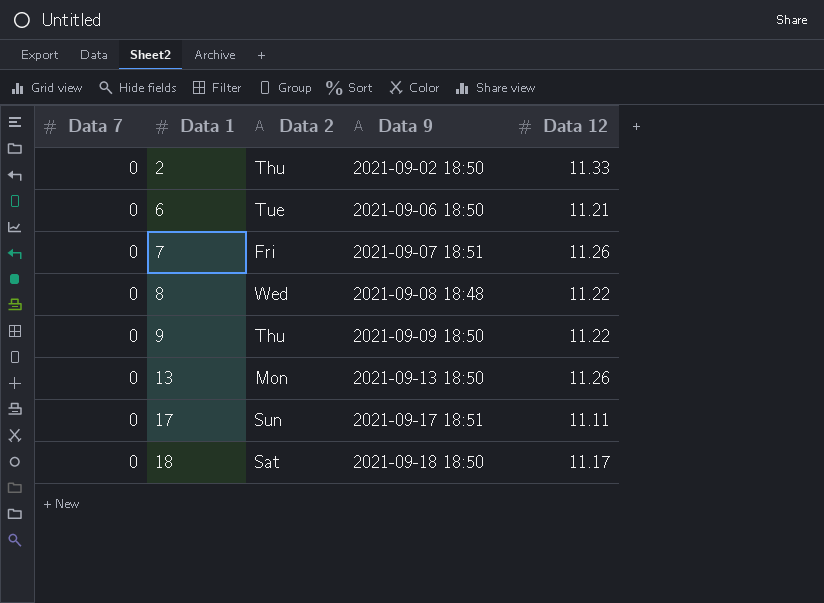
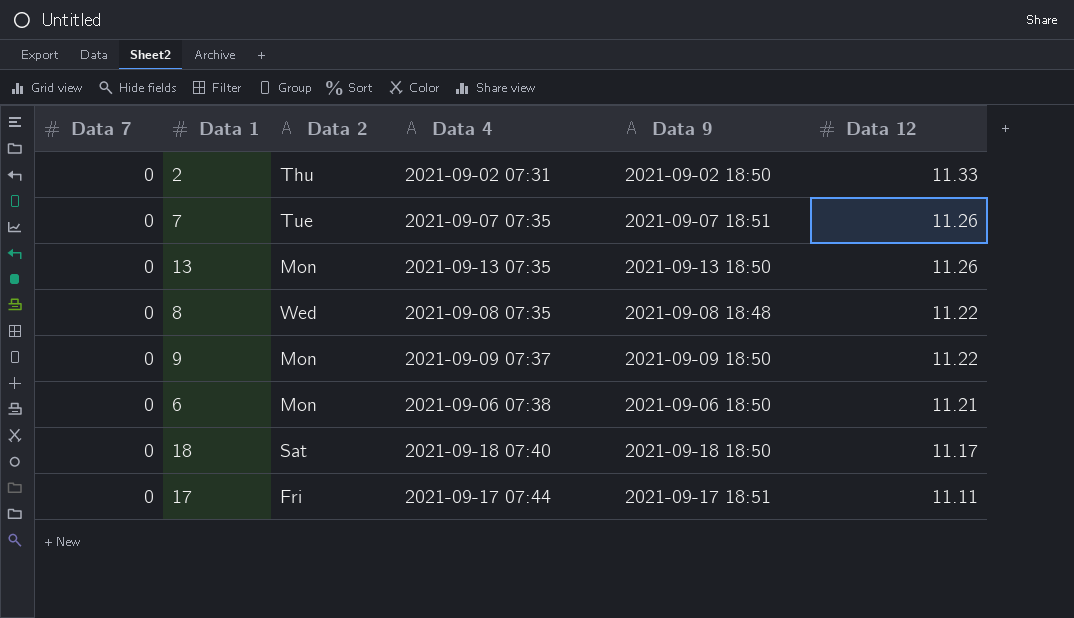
row order: Data 1 ascending -> Data 12 descending
column Data 4 | position: none -> 4
7 | Data 2: Fri -> Tue
9 | Data 2: Thu -> Mon
6 | Data 2: Tue -> Mon
17 | Data 2: Sun -> Fri

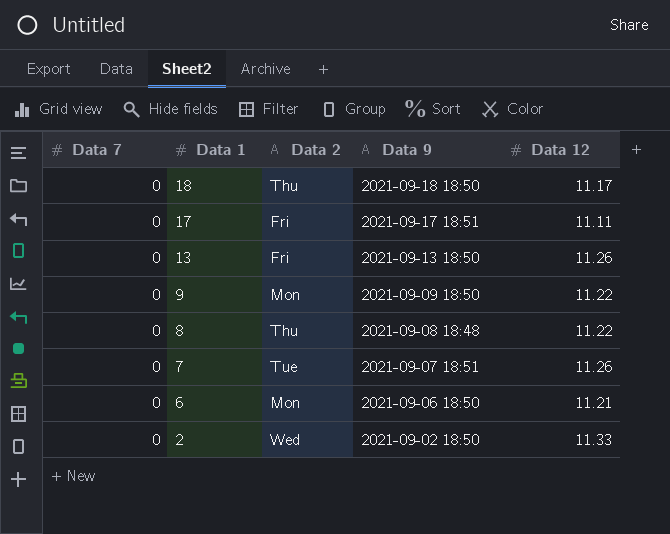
row order: Data 12 descending -> Data 1 descending
column Data 4 | position: 4 -> none
18 | Data 2: Sat -> Thu
13 | Data 2: Mon -> Fri
8 | Data 2: Wed -> Thu
2 | Data 2: Thu -> Wed

